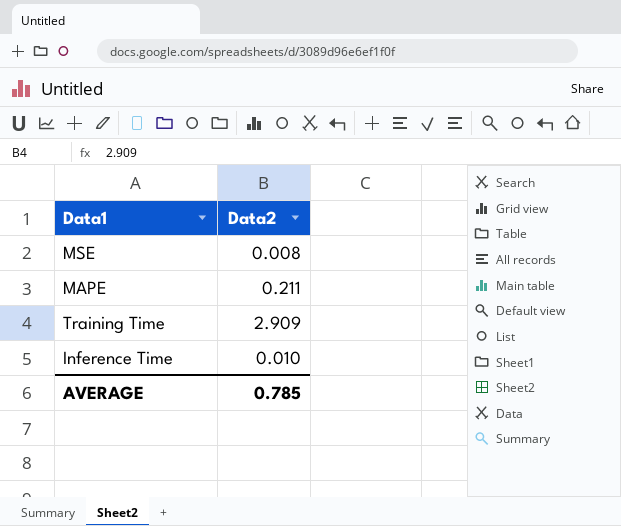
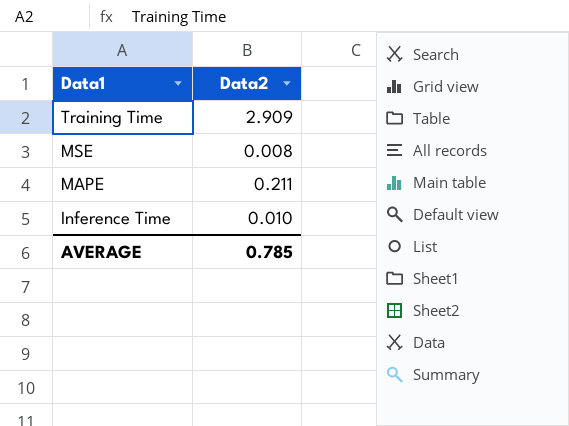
row order: none -> Data1 descending

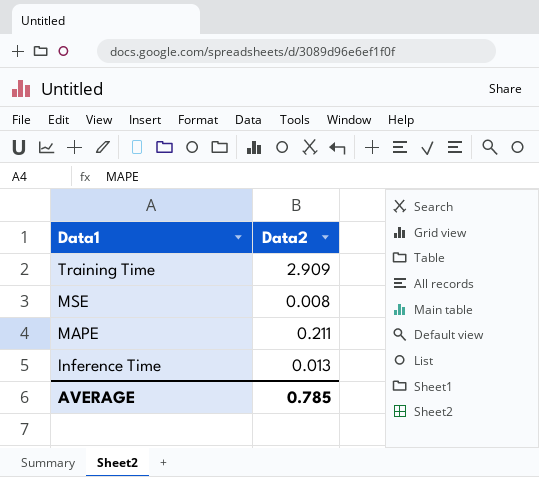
Inference Time | Data2: 0.010 -> 0.013

